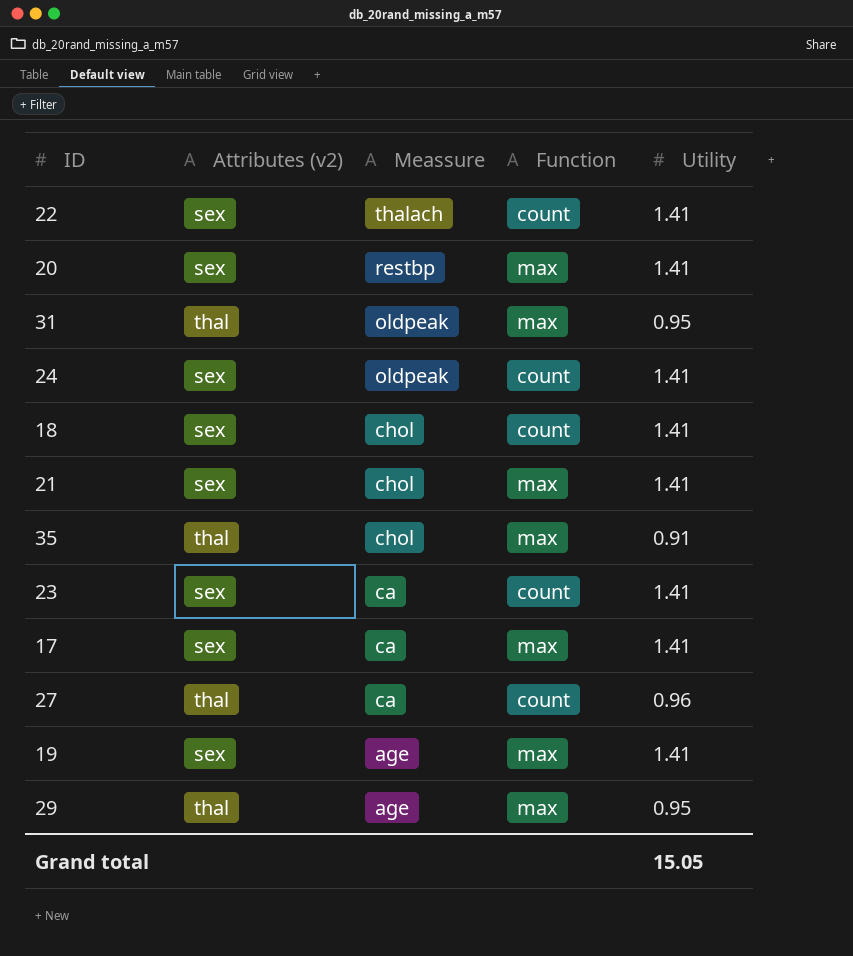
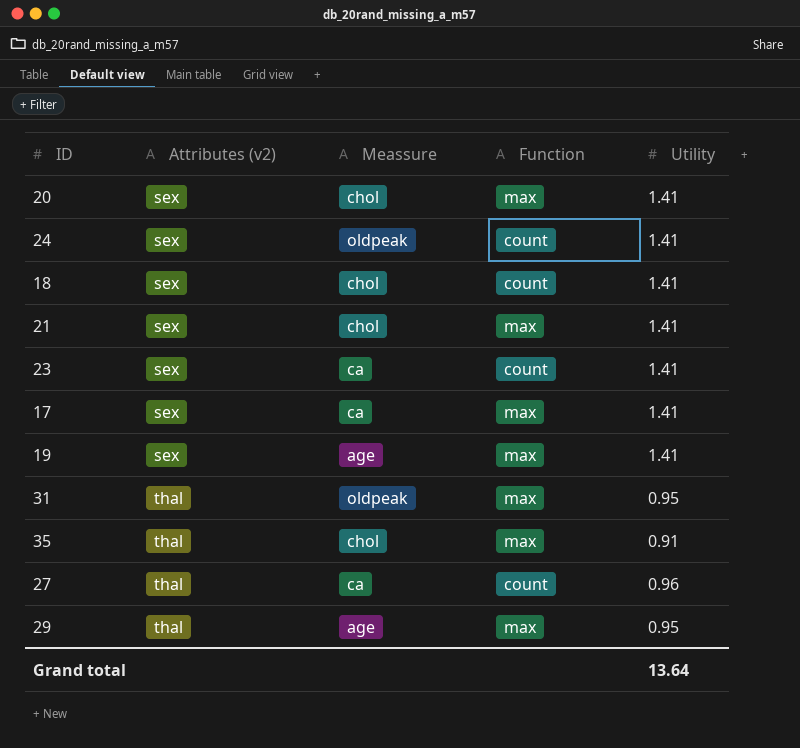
row order: Meassure descending -> Attributes (v2) ascending
row 22: sex | thalach | count | 1.41 -> none
20 | Meassure: restbp -> chol
Grand total | Utility: 15.05 -> 13.64

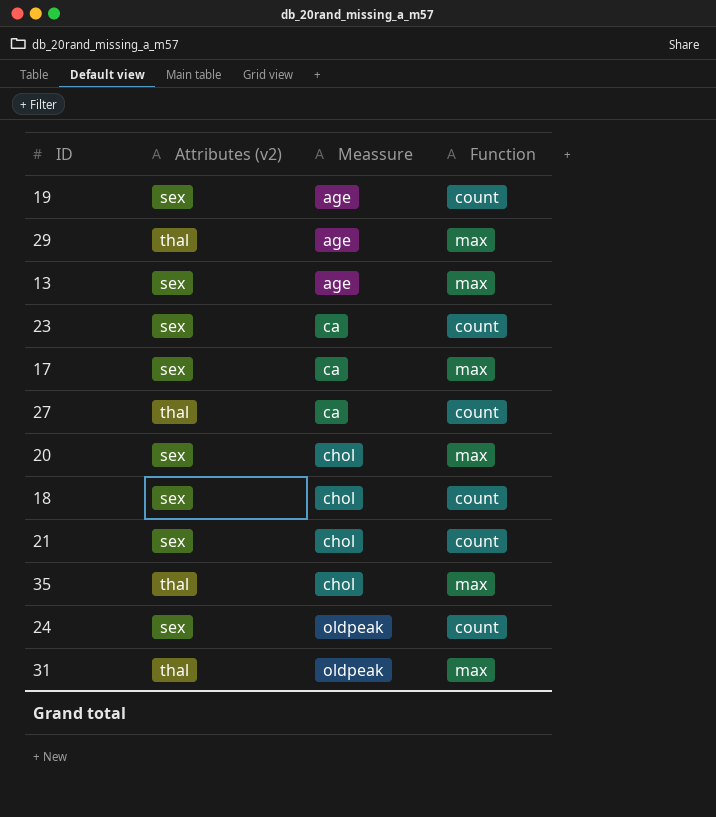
row order: Attributes (v2) ascending -> Meassure ascending
column Utility | position: 5 -> none
19 | Function: max -> count
row 13: none -> sex | age | max
21 | Function: max -> count

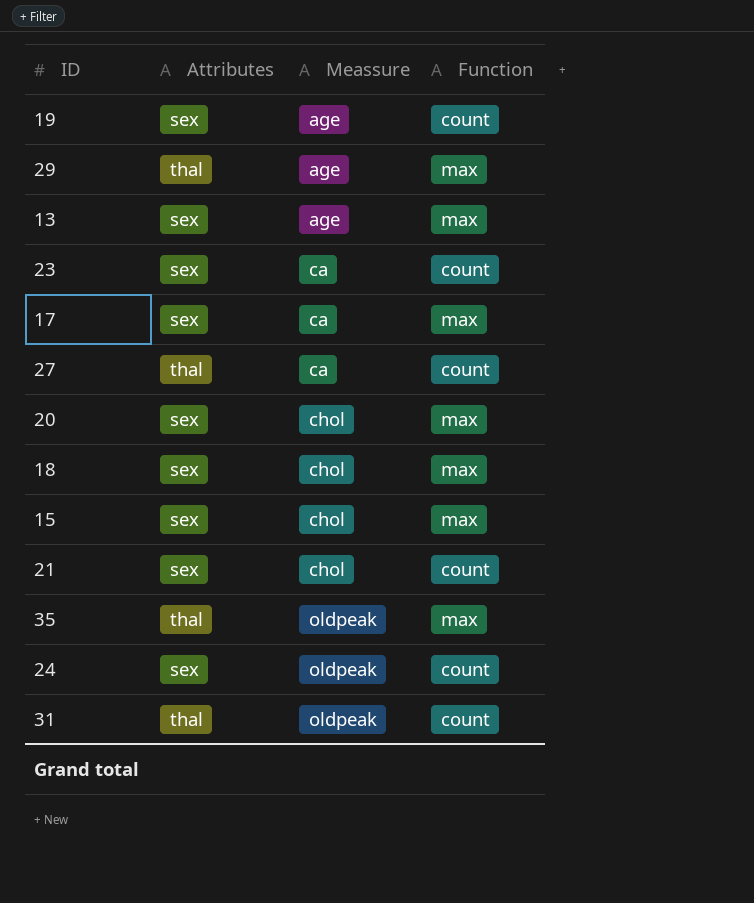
column name: Attributes (v2) -> Attributes
18 | Function: count -> max
row 15: none -> sex | chol | max
35 | Meassure: chol -> oldpeak
31 | Function: max -> count

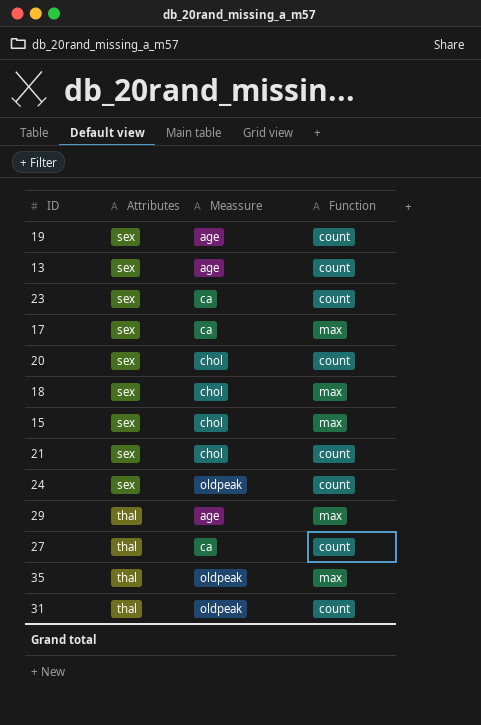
row order: Meassure ascending -> Attributes ascending
13 | Function: max -> count
20 | Function: max -> count

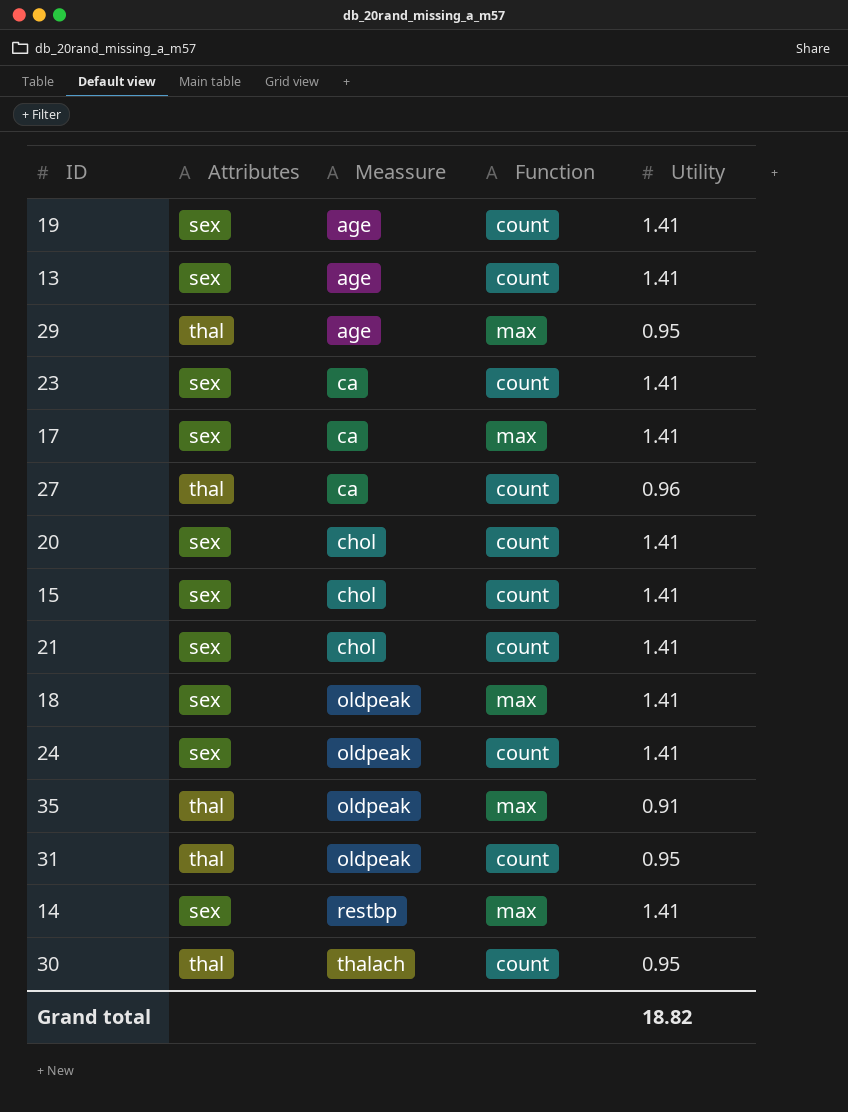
row order: Attributes ascending -> Meassure ascending
column Utility | position: none -> 5
15 | Function: max -> count
18 | Meassure: chol -> oldpeak
row 14: none -> sex | restbp | max | 1.41
row 30: none -> thal | thalach | count | 0.95

